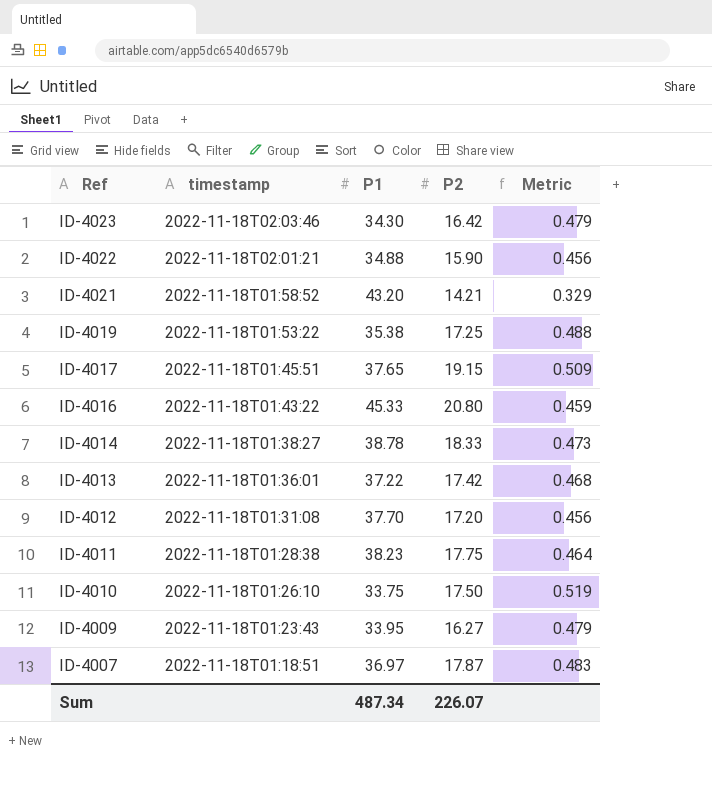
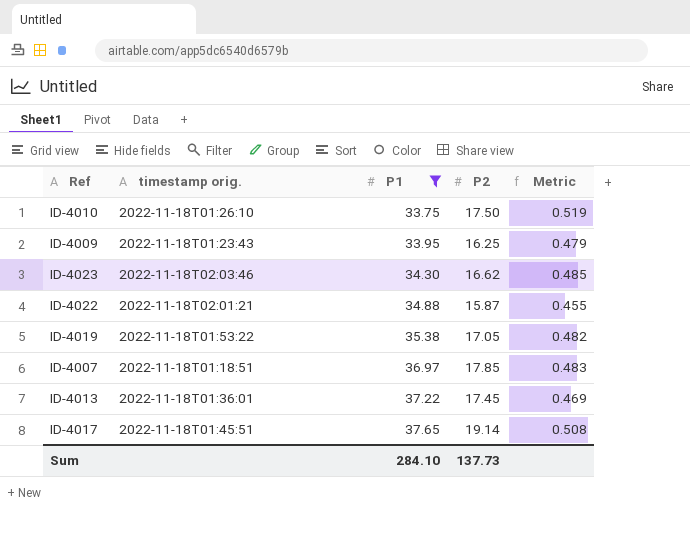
filter: none -> P1 <= 37.65
row order: Ref descending -> P1 ascending
column name: timestamp -> timestamp orig.
ID-4009 | P2: 16.27 -> 16.25
ID-4023 | P2: 16.42 -> 16.62
ID-4023 | Metric: 0.479 -> 0.485
ID-4022 | P2: 15.90 -> 15.87
ID-4022 | Metric: 0.456 -> 0.455
ID-4019 | P2: 17.25 -> 17.05
ID-4019 | Metric: 0.488 -> 0.482
ID-4007 | P2: 17.87 -> 17.85
ID-4013 | P2: 17.42 -> 17.45
ID-4013 | Metric: 0.468 -> 0.469
ID-4017 | P2: 19.15 -> 19.14
ID-4017 | Metric: 0.509 -> 0.508
Sum | P1: 487.34 -> 284.10
Sum | P2: 226.07 -> 137.73

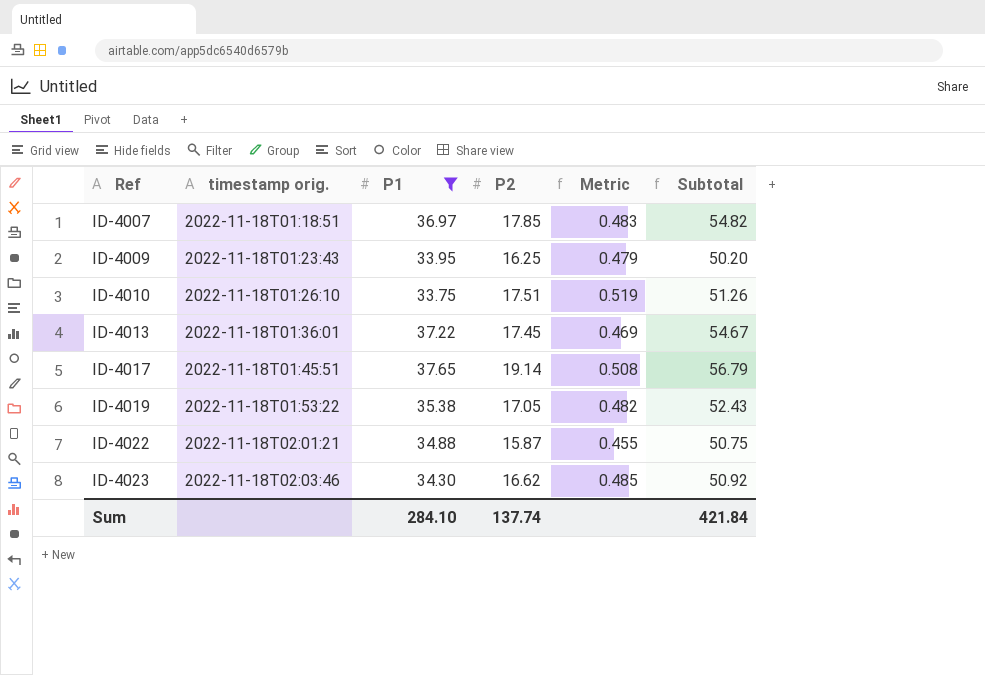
row order: P1 ascending -> Ref ascending
column Subtotal | formula: none -> [P1] + [P2]
ID-4010 | P2: 17.50 -> 17.51
Sum | P2: 137.73 -> 137.74

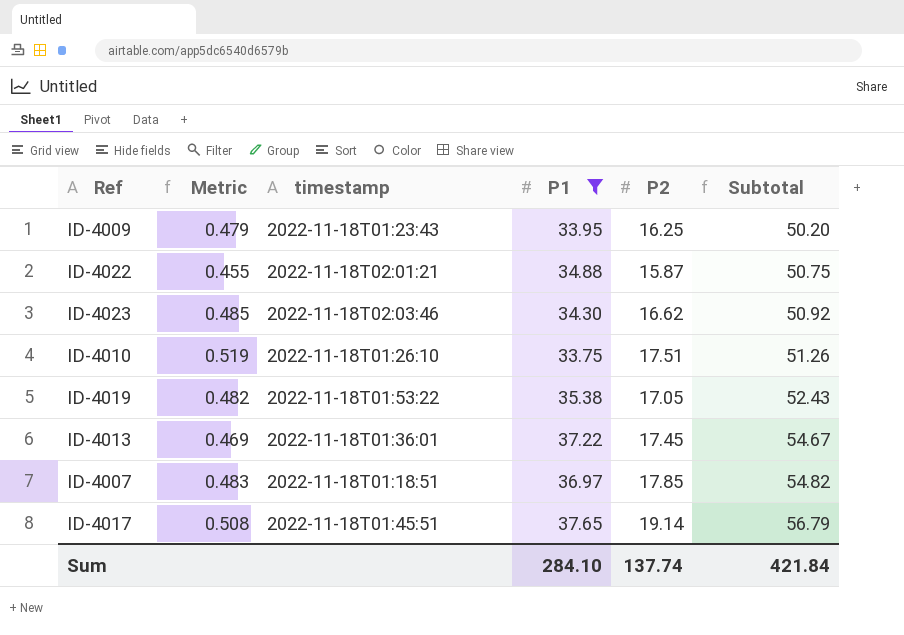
row order: Ref ascending -> Subtotal ascending
column Metric | position: 5 -> 2
column name: timestamp orig. -> timestamp

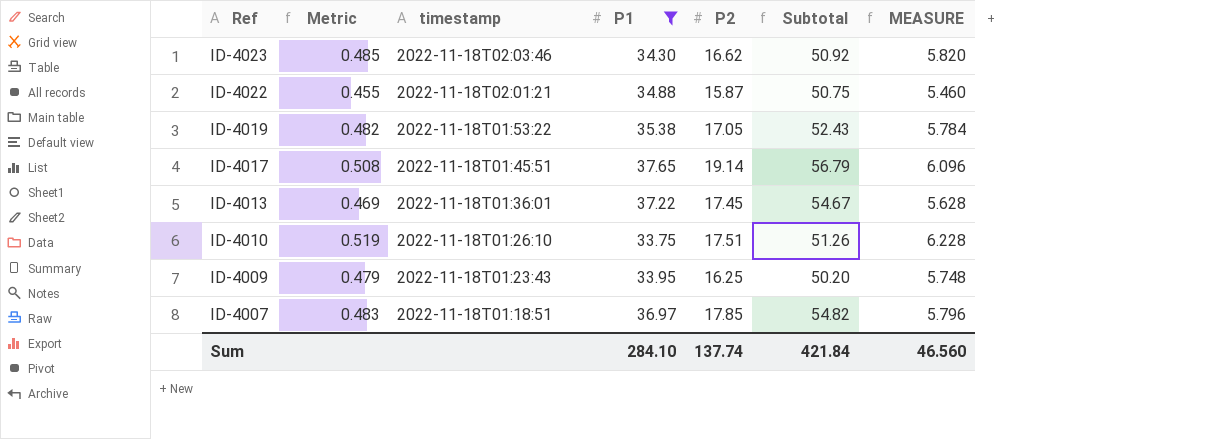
row order: Subtotal ascending -> Ref descending
column MEASURE | formula: none -> [Metric] * 12

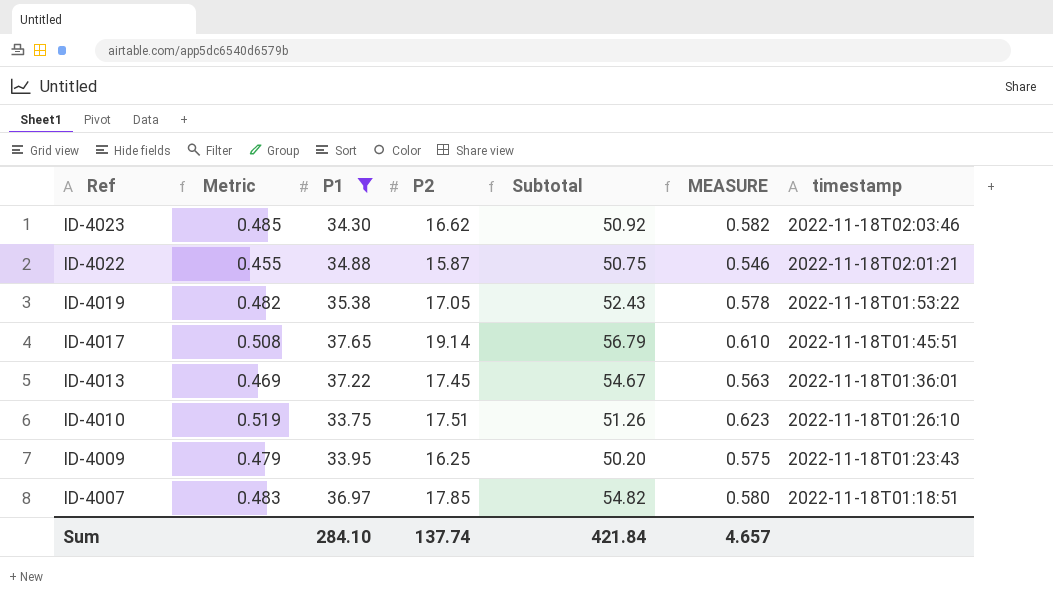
column MEASURE | formula: [Metric] * 12 -> [Metric] * 1.2
column timestamp | position: 3 -> 7
Sum | MEASURE: 46.560 -> 4.657

